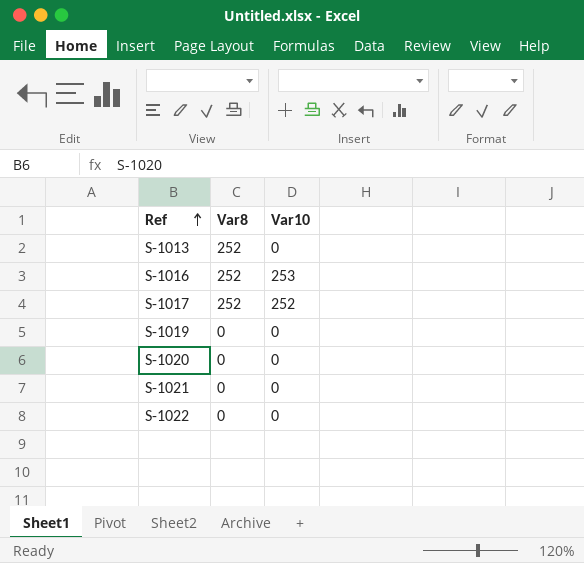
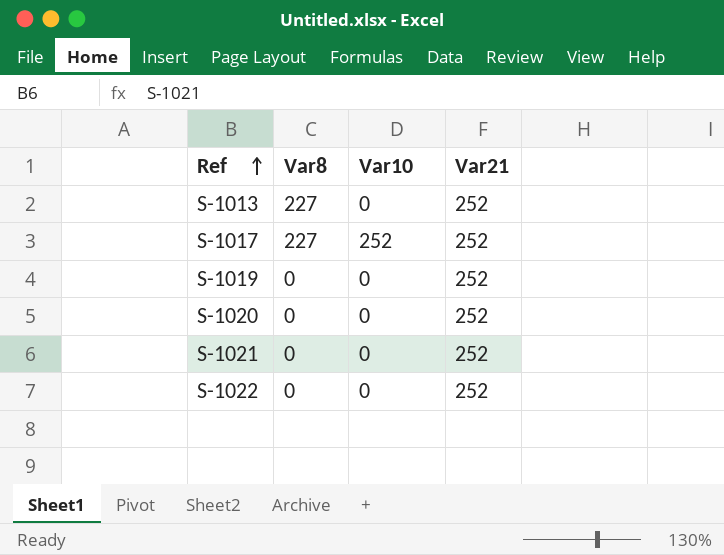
column Var21 | position: none -> 4
row S-1016: 252 | 253 -> none
S-1013 | Var8: 252 -> 227
S-1017 | Var8: 252 -> 227

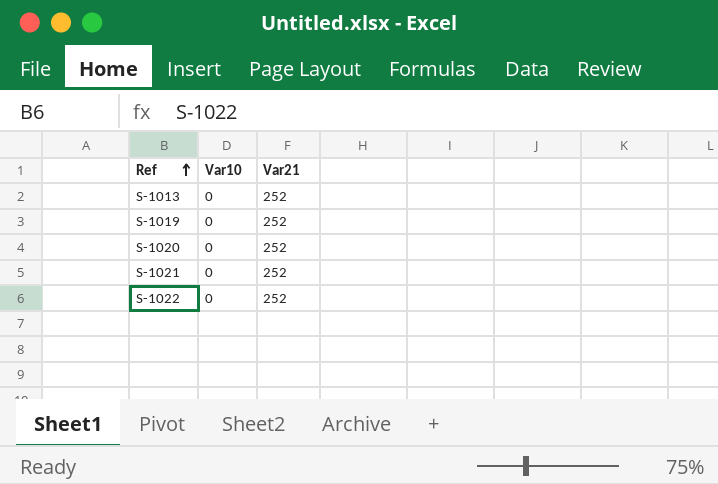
column Var8 | position: 2 -> none
row S-1017: 227 | 252 | 252 -> none

